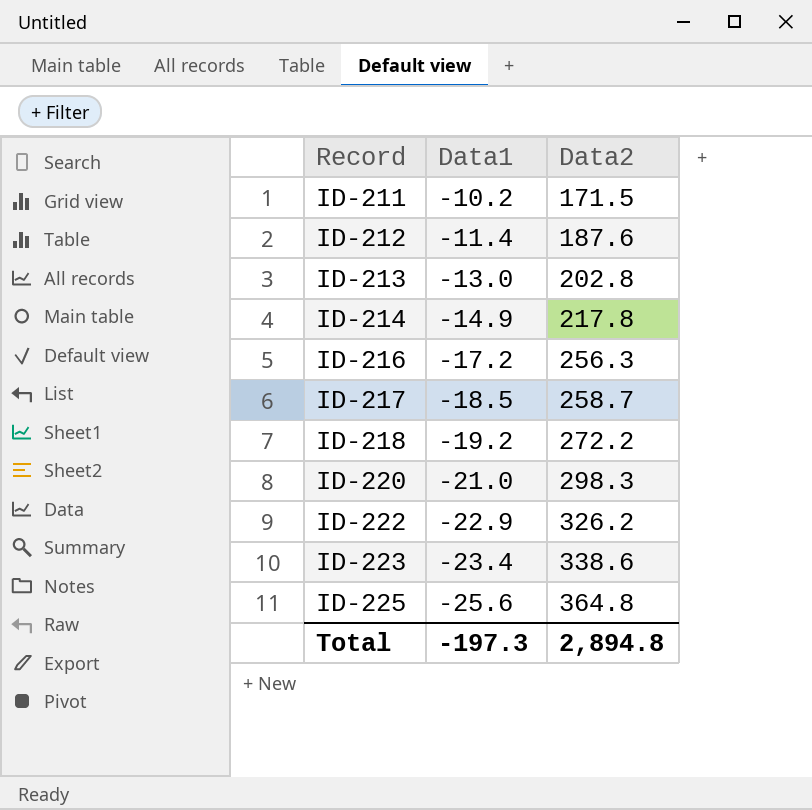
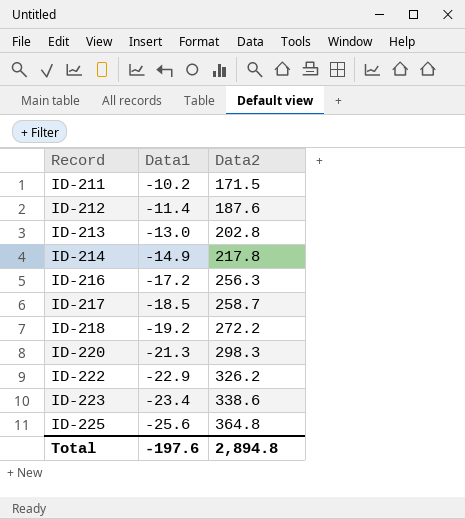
ID-220 | Data1: -21.0 -> -21.3
Total | Data1: -197.3 -> -197.6

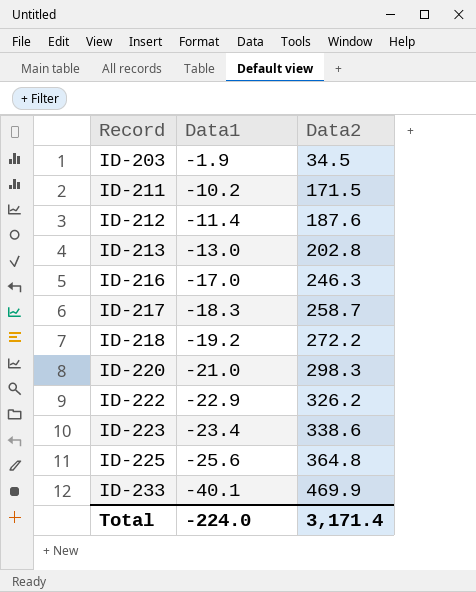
row ID-214: -14.9 | 217.8 -> none
row ID-203: none -> -1.9 | 34.5
ID-216 | Data1: -17.2 -> -17.0
ID-216 | Data2: 256.3 -> 246.3
ID-217 | Data1: -18.5 -> -18.3
ID-220 | Data1: -21.3 -> -21.0
row ID-233: none -> -40.1 | 469.9
Total | Data1: -197.6 -> -224.0
Total | Data2: 2,894.8 -> 3,171.4

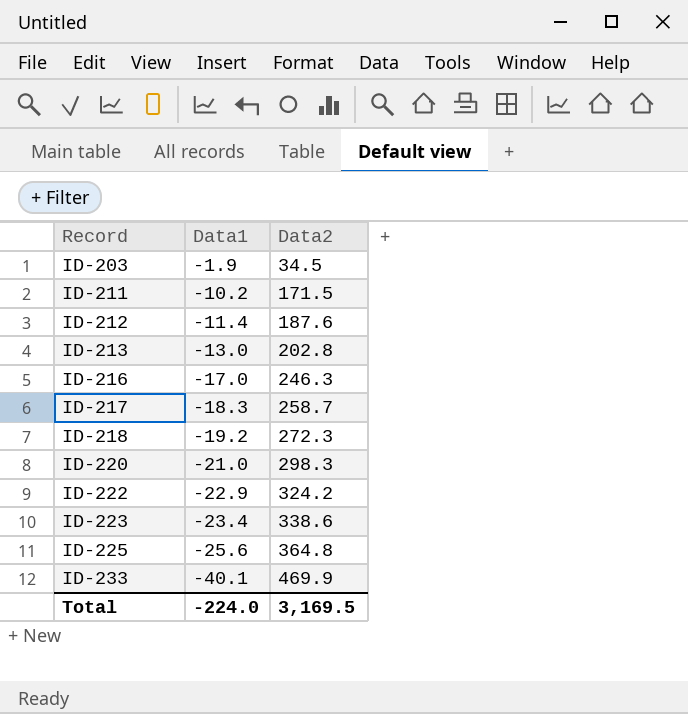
ID-218 | Data2: 272.2 -> 272.3
ID-222 | Data2: 326.2 -> 324.2
Total | Data2: 3,171.4 -> 3,169.5

